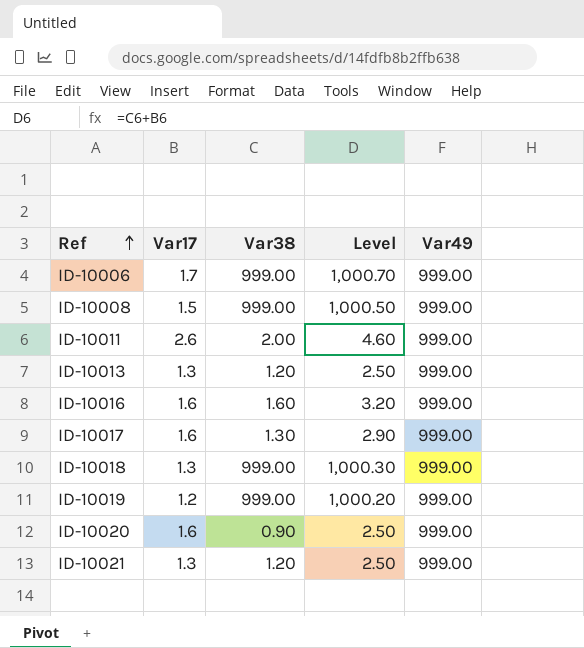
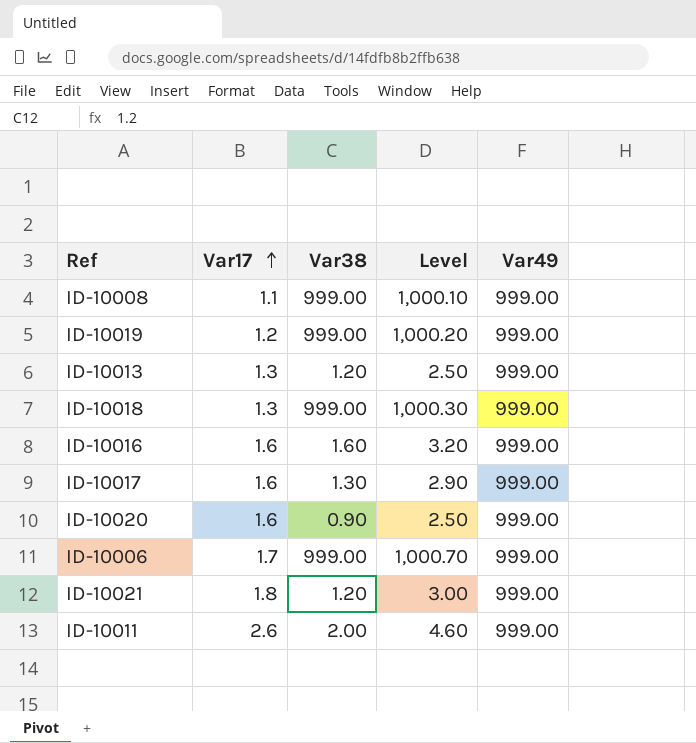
row order: Ref ascending -> Var17 ascending
ID-10008 | Var17: 1.5 -> 1.1
ID-10008 | Level: 1,000.50 -> 1,000.10
ID-10021 | Var17: 1.3 -> 1.8
ID-10021 | Level: 2.50 -> 3.00

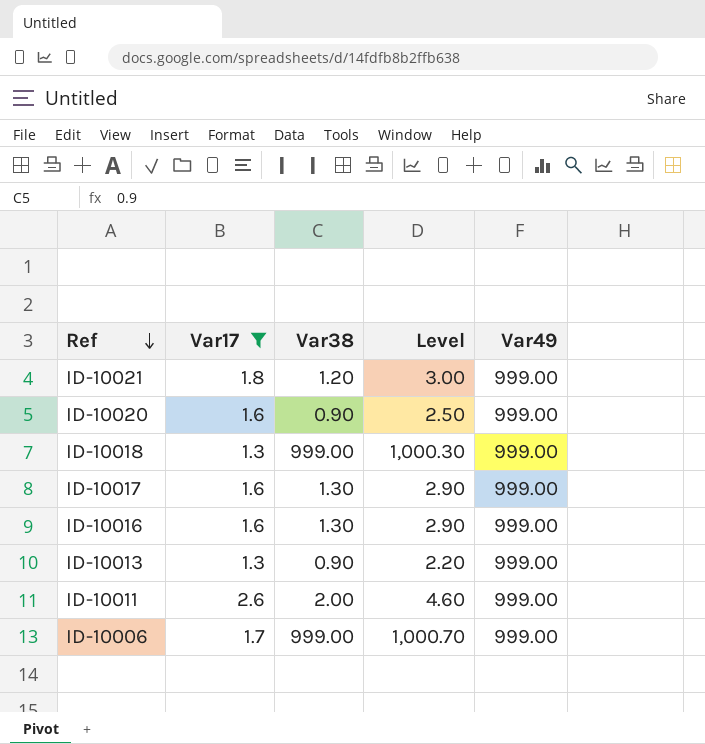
filter: none -> Var17 >= 1.3
row order: Var17 ascending -> Ref descending
ID-10016 | Var38: 1.60 -> 1.30
ID-10016 | Level: 3.20 -> 2.90
ID-10013 | Var38: 1.20 -> 0.90
ID-10013 | Level: 2.50 -> 2.20

